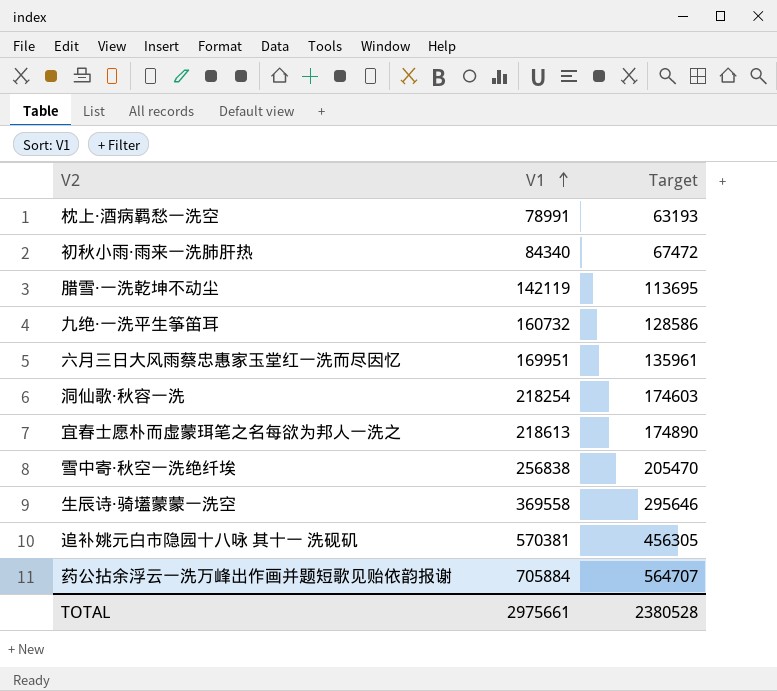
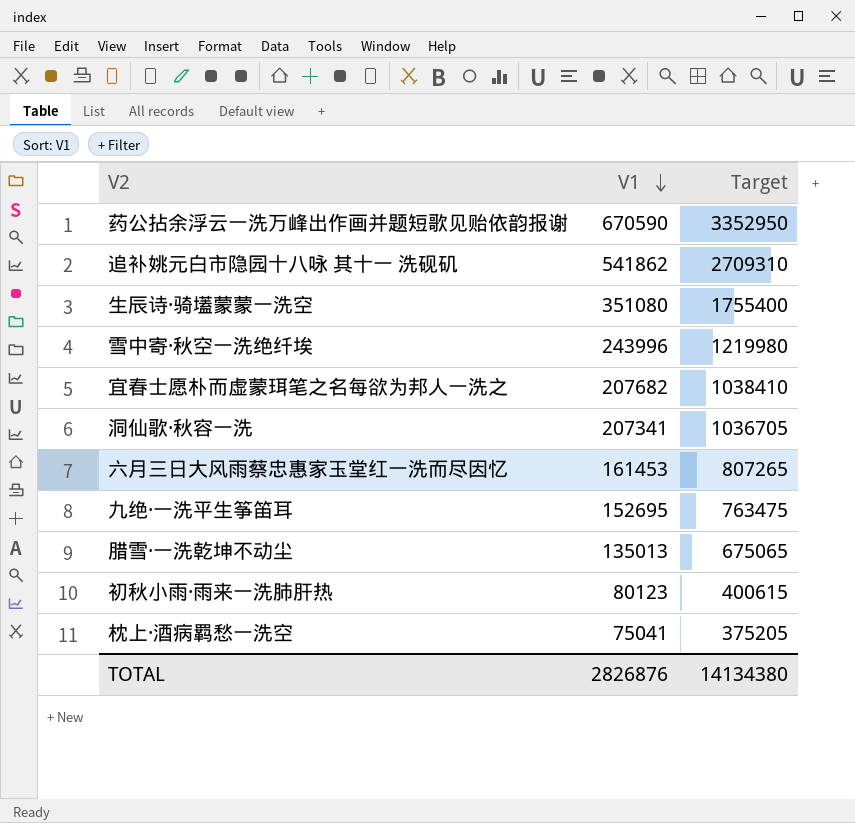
row order: V1 ascending -> V1 descending
column Target | formula: [V1] * 0.8 -> [V1] * 5
药公拈余浮云一洗万峰出作画并题短歌见贻依韵报谢 | V1: 705884 -> 670590
追补姚元白市隐园十八咏 其十一 洗砚矶 | V1: 570381 -> 541862
生辰诗·骑壒蒙蒙一洗空 | V1: 369558 -> 351080
雪中寄·秋空一洗绝纤埃 | V1: 256838 -> 243996
宜春士愿朴而虚蒙珥笔之名每欲为邦人一洗之 | V1: 218613 -> 207682
洞仙歌·秋容一洗 | V1: 218254 -> 207341
六月三日大风雨蔡忠惠家玉堂红一洗而尽因忆 | V1: 169951 -> 161453
九绝·一洗平生筝笛耳 | V1: 160732 -> 152695
腊雪·一洗乾坤不动尘 | V1: 142119 -> 135013
初秋小雨·雨来一洗肺肝热 | V1: 84340 -> 80123
枕上·酒病羁愁一洗空 | V1: 78991 -> 75041
TOTAL | V1: 2975661 -> 2826876
TOTAL | Target: 2380528 -> 14134380

